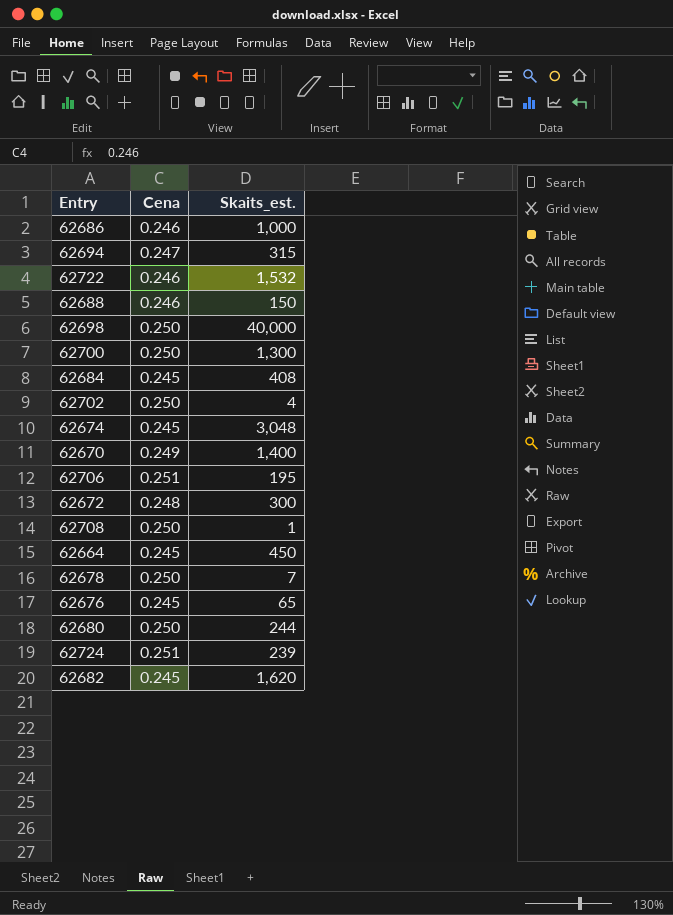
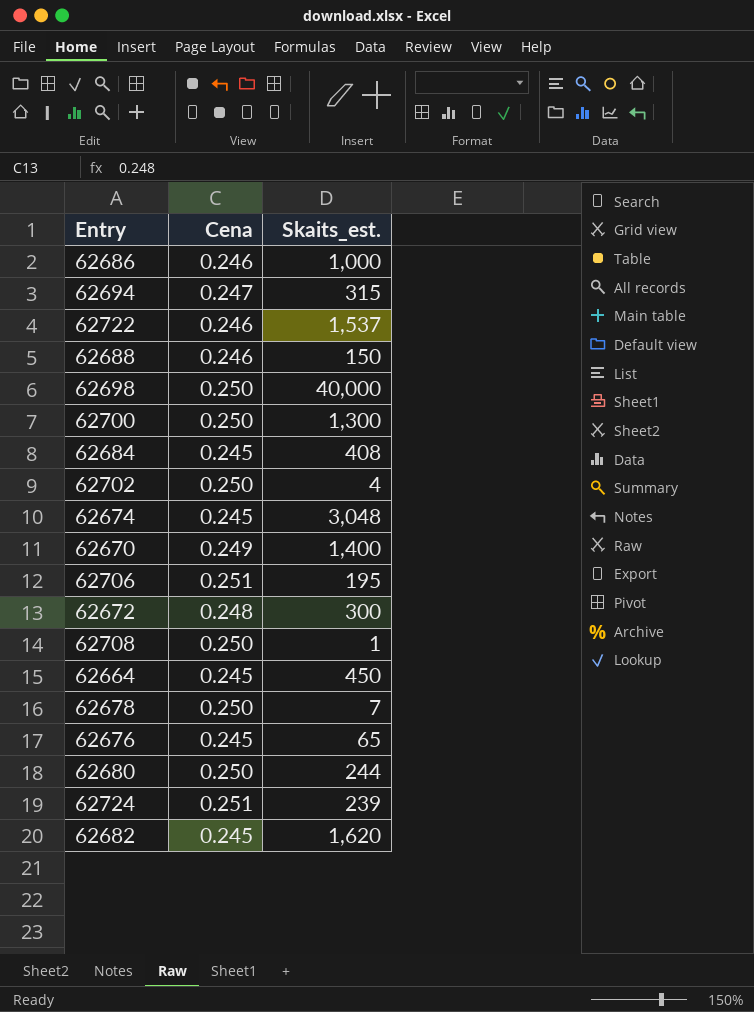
62722 | Skaits_est.: 1,532 -> 1,537

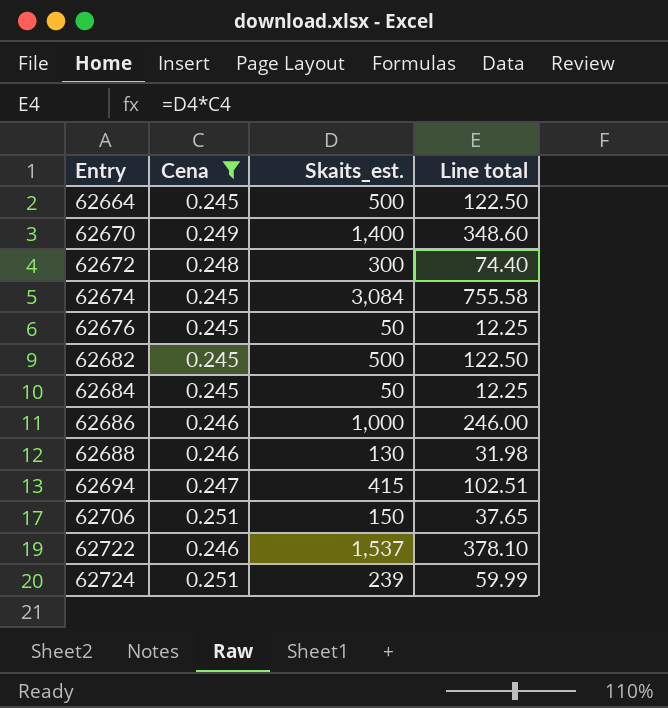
filter: none -> Cena != 0.250
row order: none -> Entry ascending
column Line total | formula: none -> [Cena] * [Skaits_est.]
62664 | Skaits_est.: 450 -> 500
62674 | Skaits_est.: 3,048 -> 3,084
62676 | Skaits_est.: 65 -> 50
62682 | Skaits_est.: 1,620 -> 500
62684 | Skaits_est.: 408 -> 50
62688 | Skaits_est.: 150 -> 130
62694 | Skaits_est.: 315 -> 415
62706 | Skaits_est.: 195 -> 150

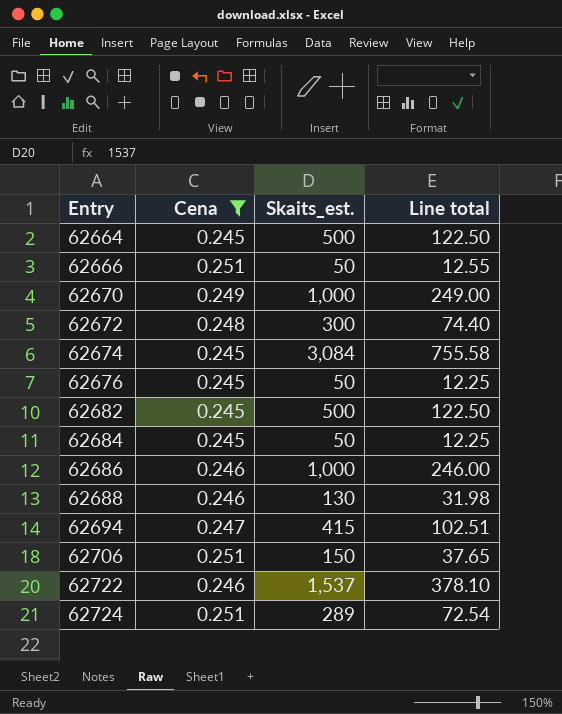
row 62666: none -> 0.251 | 50 | 12.55
62670 | Skaits_est.: 1,400 -> 1,000
62670 | Line total: 348.60 -> 249.00
62724 | Skaits_est.: 239 -> 289
62724 | Line total: 59.99 -> 72.54

